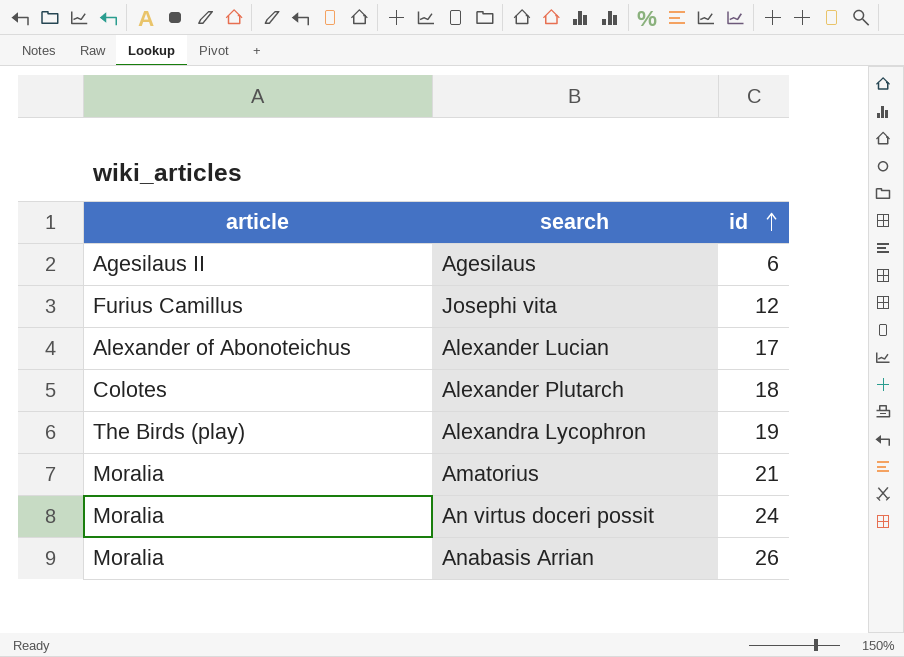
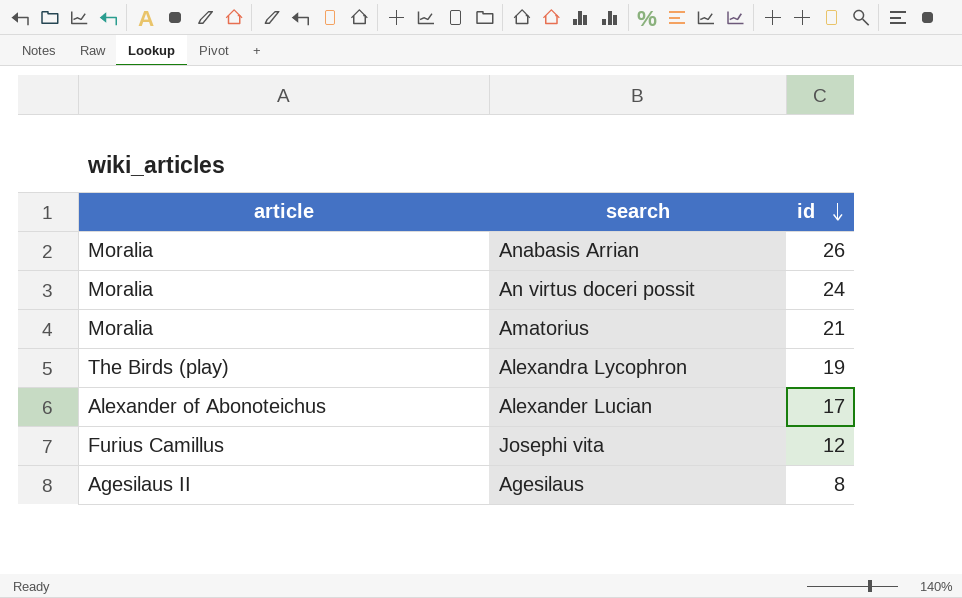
row order: id ascending -> id descending
row Alexander Plutarch: Colotes | 18 -> none
Agesilaus | id: 6 -> 8

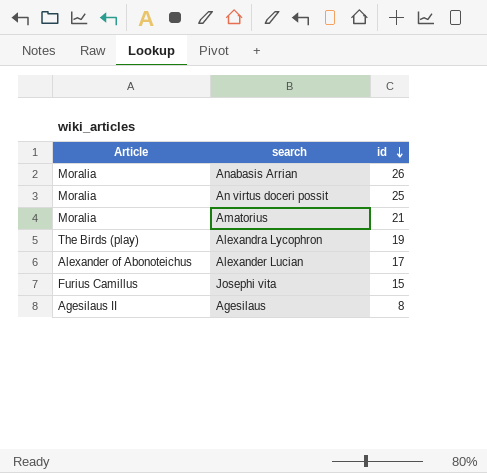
column name: article -> Article
An virtus doceri possit | id: 24 -> 25
Josephi vita | id: 12 -> 15

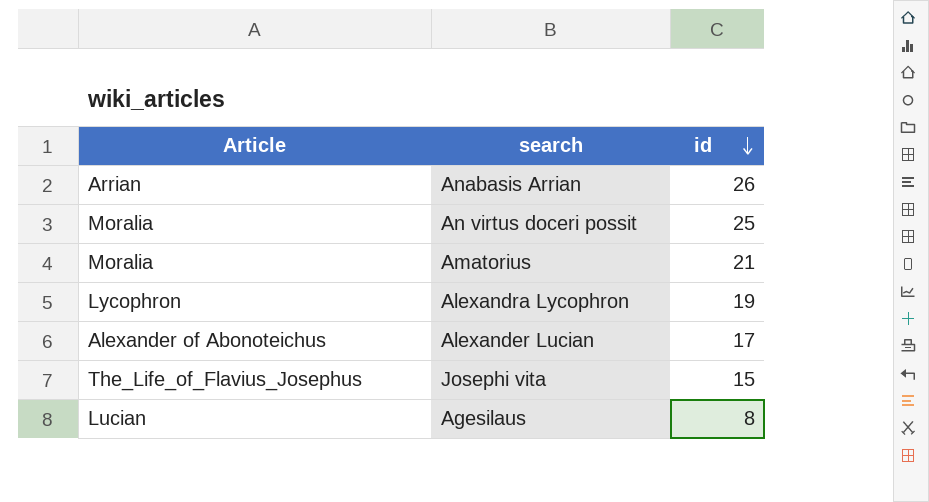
Anabasis Arrian | Article: Moralia -> Arrian
Alexandra Lycophron | Article: The Birds (play) -> Lycophron
Josephi vita | Article: Furius Camillus -> The_Life_of_Flavius_Josephus
Agesilaus | Article: Agesilaus II -> Lucian

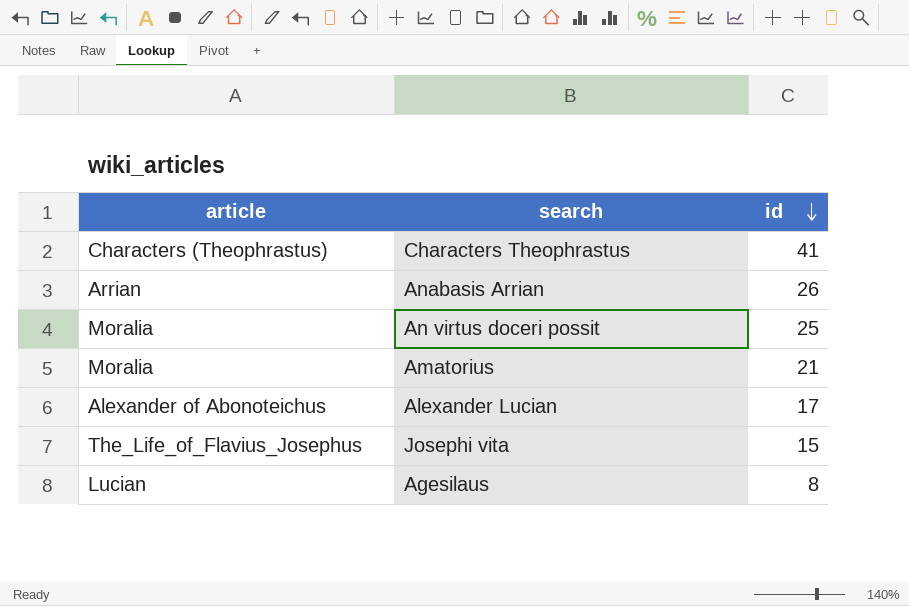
column name: Article -> article
row Alexandra Lycophron: Lycophron | 19 -> none
row Characters Theophrastus: none -> Characters (Theophrastus) | 41

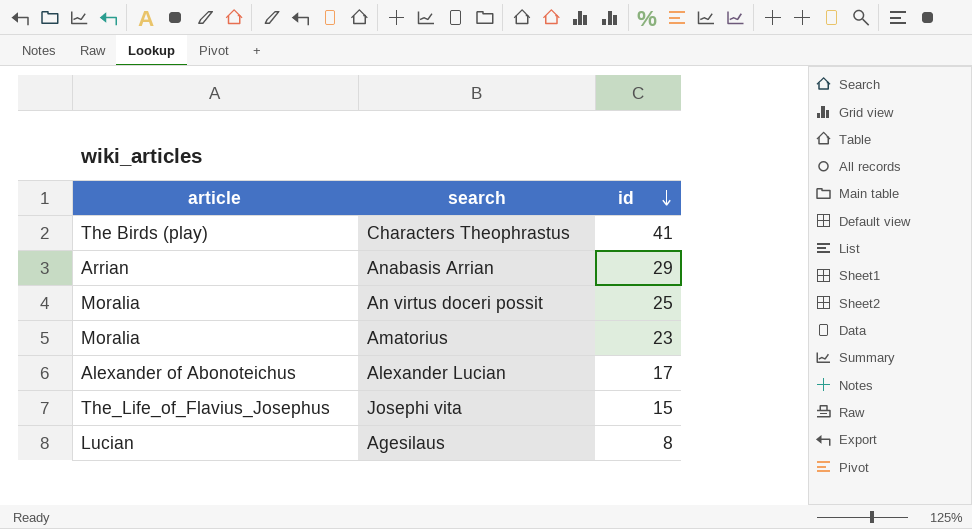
Characters Theophrastus | article: Characters (Theophrastus) -> The Birds (play)
Anabasis Arrian | id: 26 -> 29
Amatorius | id: 21 -> 23

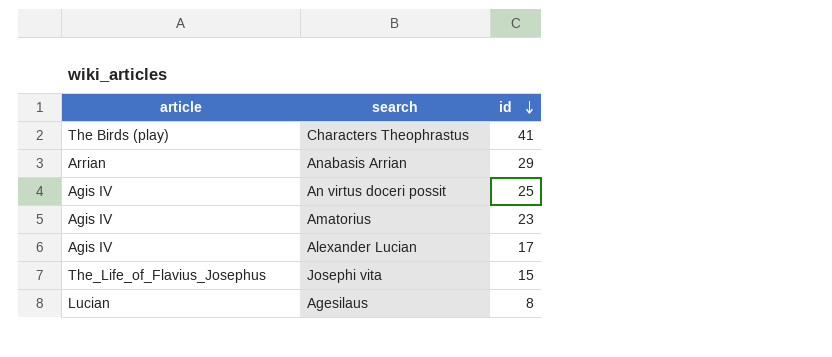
An virtus doceri possit | article: Moralia -> Agis IV
Amatorius | article: Moralia -> Agis IV
Alexander Lucian | article: Alexander of Abonoteichus -> Agis IV

